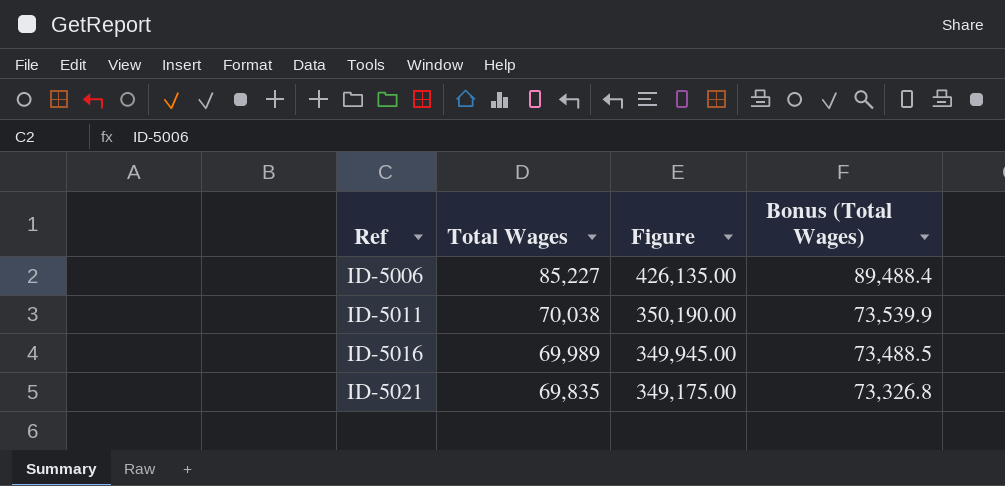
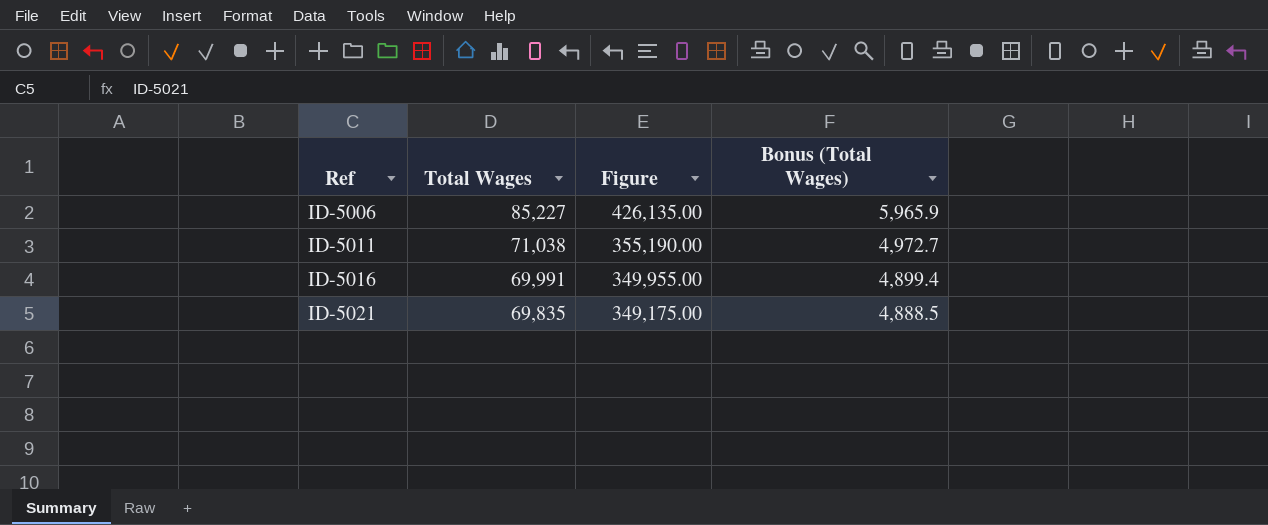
column Bonus (Total Wages) | formula: [Total Wages] * 1.05 -> [Total Wages] * 0.07
ID-5011 | Total Wages: 70,038 -> 71,038
ID-5011 | Figure: 350,190.00 -> 355,190.00
ID-5016 | Total Wages: 69,989 -> 69,991
ID-5016 | Figure: 349,945.00 -> 349,955.00

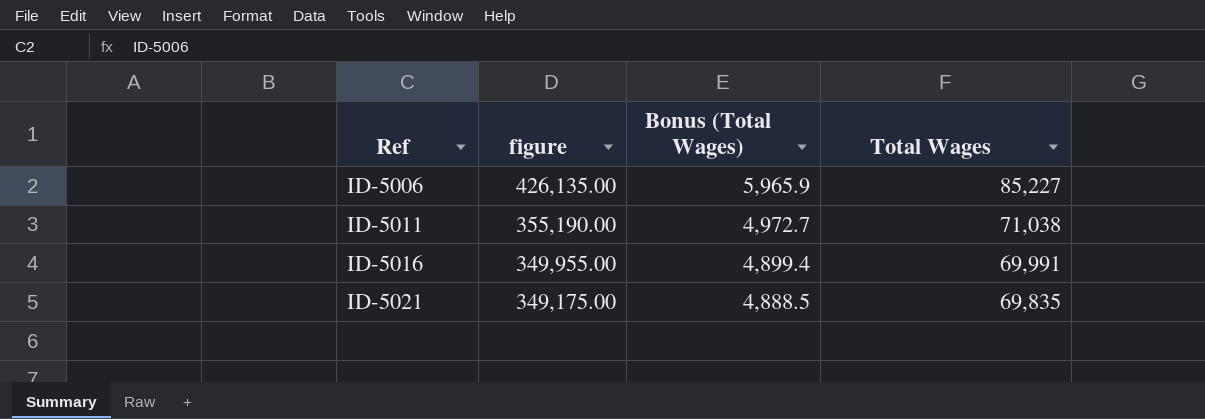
column name: Figure -> figure
column Total Wages | position: 2 -> 4

